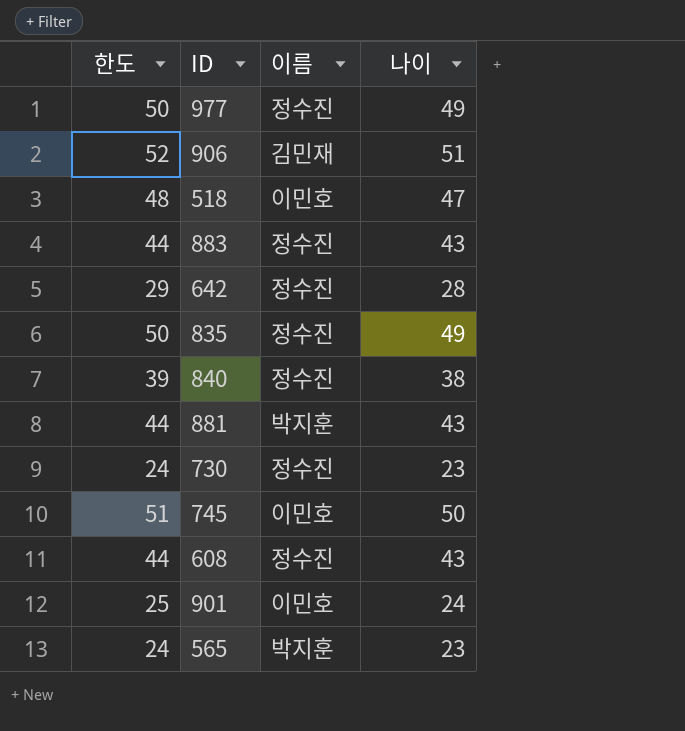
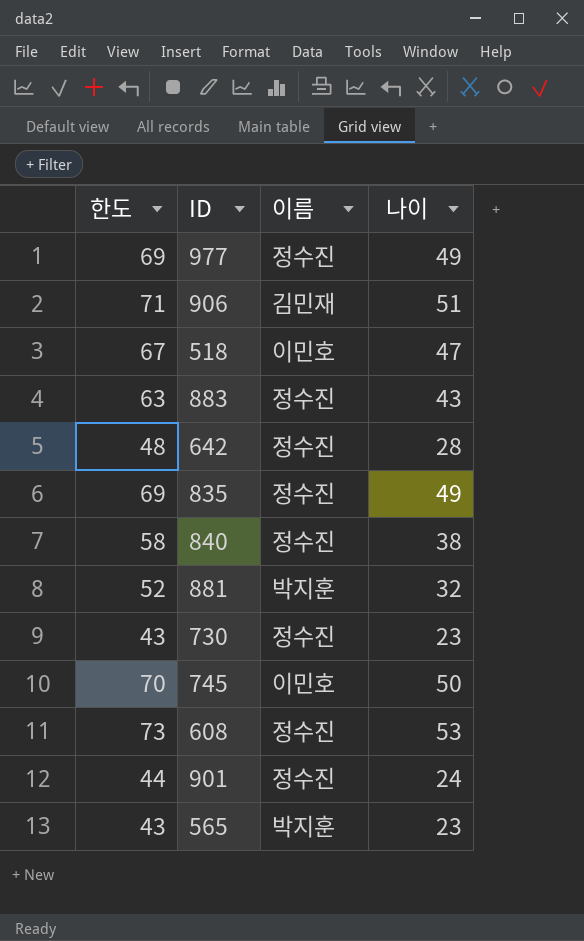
column 한도 | formula: [나이] + 1 -> [나이] + 20
881 | 나이: 43 -> 32
608 | 나이: 43 -> 53
901 | 이름: 이민호 -> 정수진

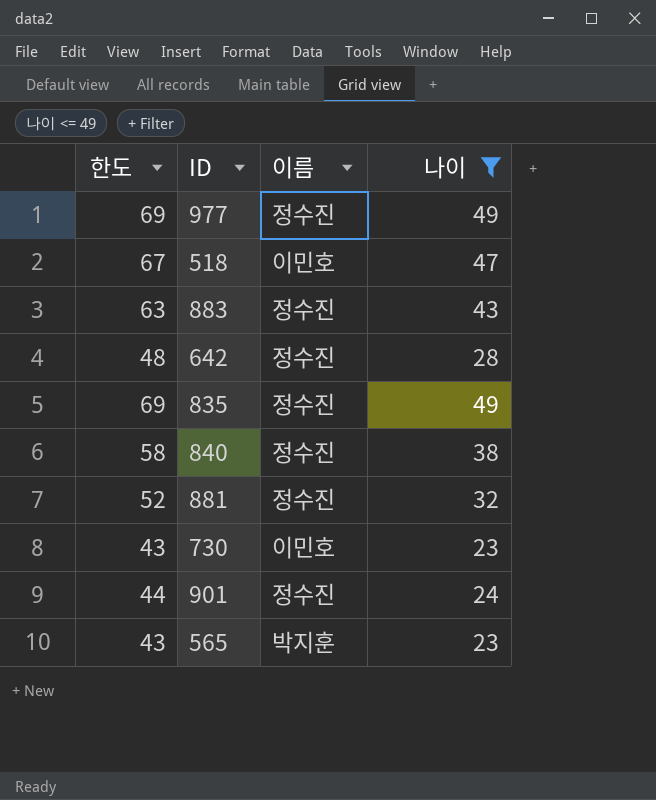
filter: none -> 나이 <= 49
881 | 이름: 박지훈 -> 정수진
730 | 이름: 정수진 -> 이민호

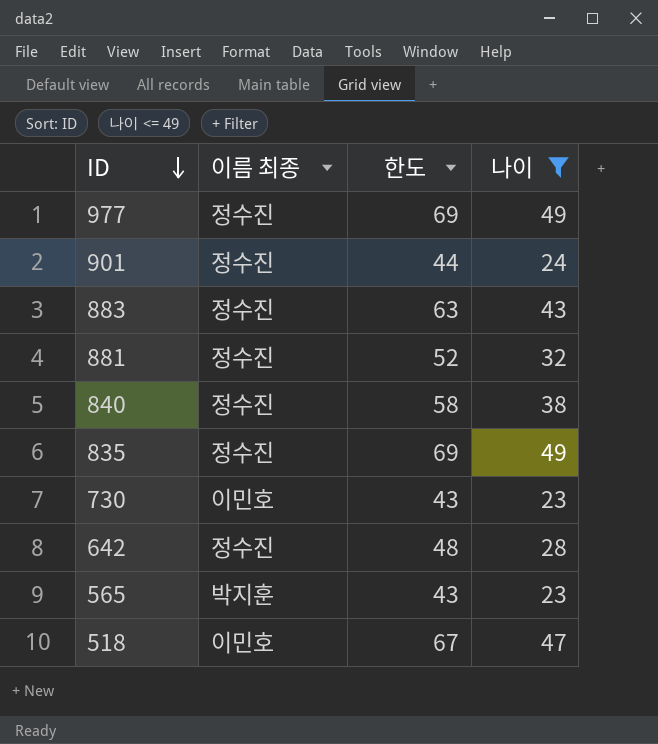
row order: none -> ID descending
column name: 이름 -> 이름 최종
column 한도 | position: 1 -> 3

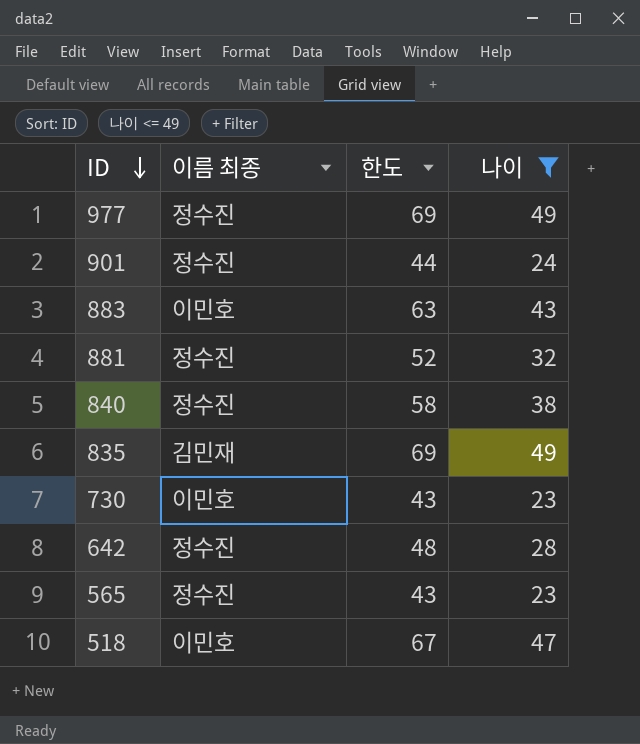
883 | 이름 최종: 정수진 -> 이민호
835 | 이름 최종: 정수진 -> 김민재
565 | 이름 최종: 박지훈 -> 정수진

